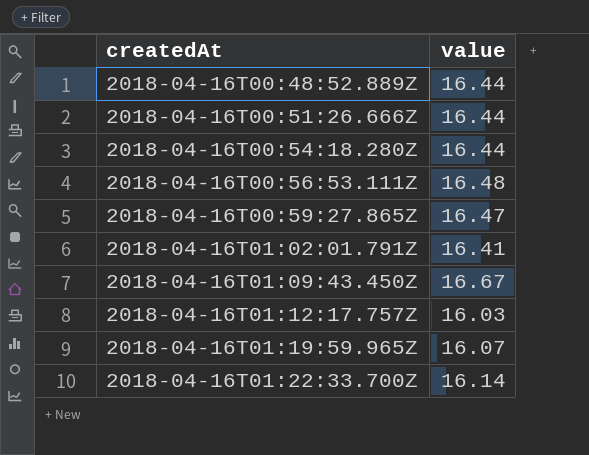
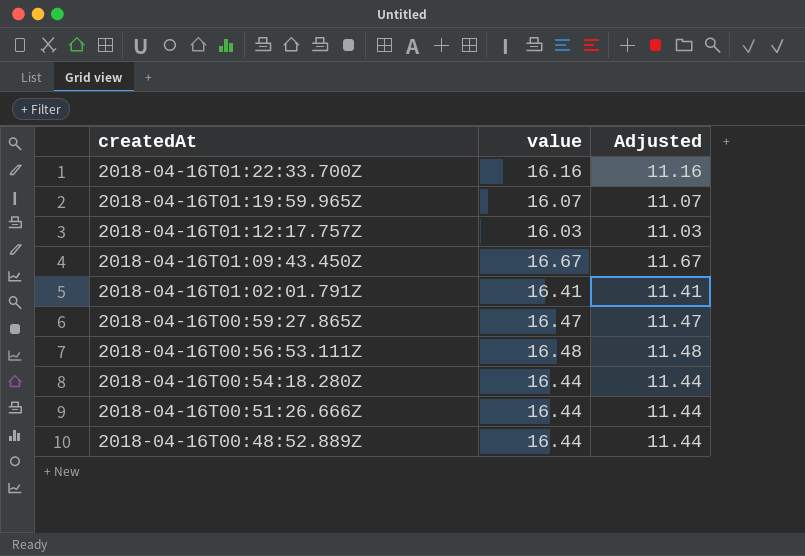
row order: createdAt ascending -> createdAt descending
column Adjusted | formula: none -> [value] - 5
2018-04-16T01:22:33.700Z | value: 16.14 -> 16.16

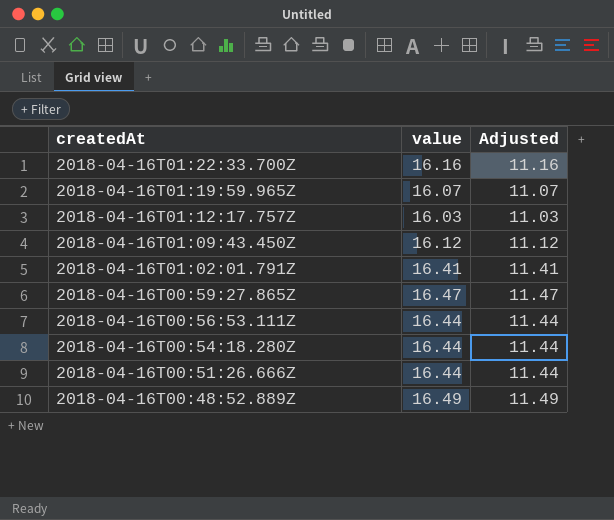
2018-04-16T01:09:43.450Z | value: 16.67 -> 16.12
2018-04-16T01:09:43.450Z | Adjusted: 11.67 -> 11.12
2018-04-16T00:56:53.111Z | value: 16.48 -> 16.44
2018-04-16T00:56:53.111Z | Adjusted: 11.48 -> 11.44
2018-04-16T00:48:52.889Z | value: 16.44 -> 16.49
2018-04-16T00:48:52.889Z | Adjusted: 11.44 -> 11.49

